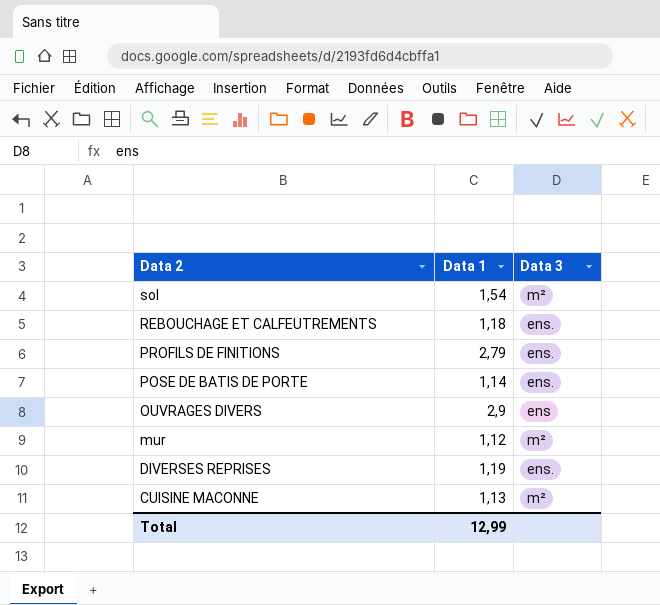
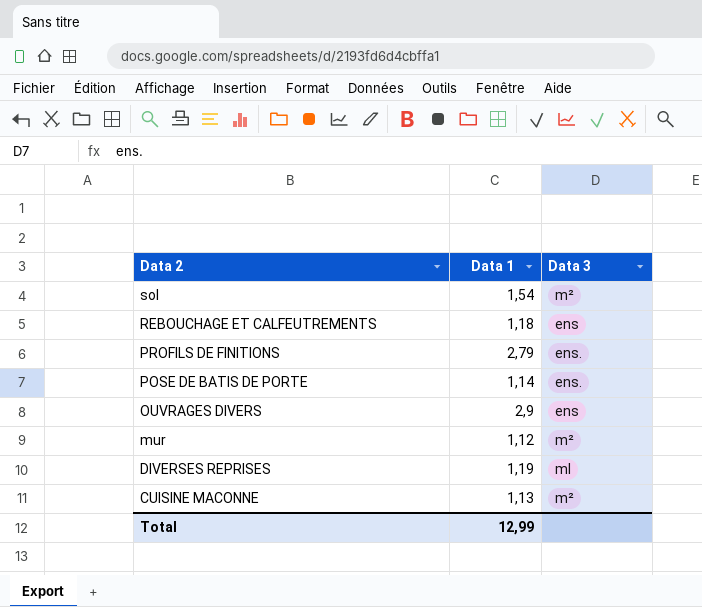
REBOUCHAGE ET CALFEUTREMENTS | Data 3: ens. -> ens
DIVERSES REPRISES | Data 3: ens. -> ml

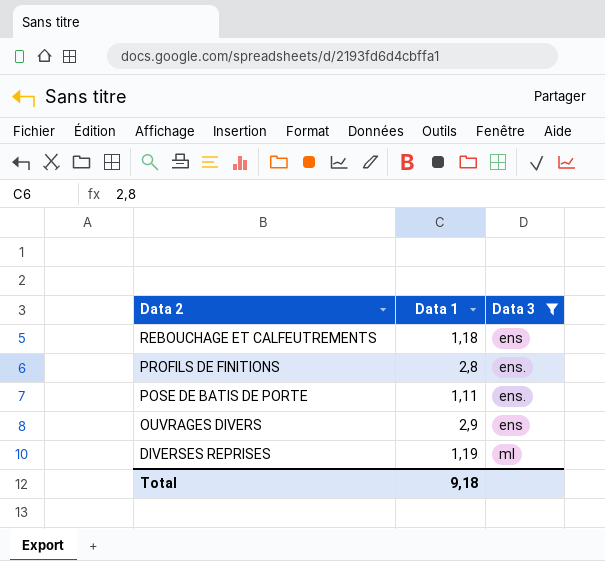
filter: none -> Data 3 != m²
PROFILS DE FINITIONS | Data 1: 2,79 -> 2,8
POSE DE BATIS DE PORTE | Data 1: 1,14 -> 1,11
Total | Data 1: 12,99 -> 9,18

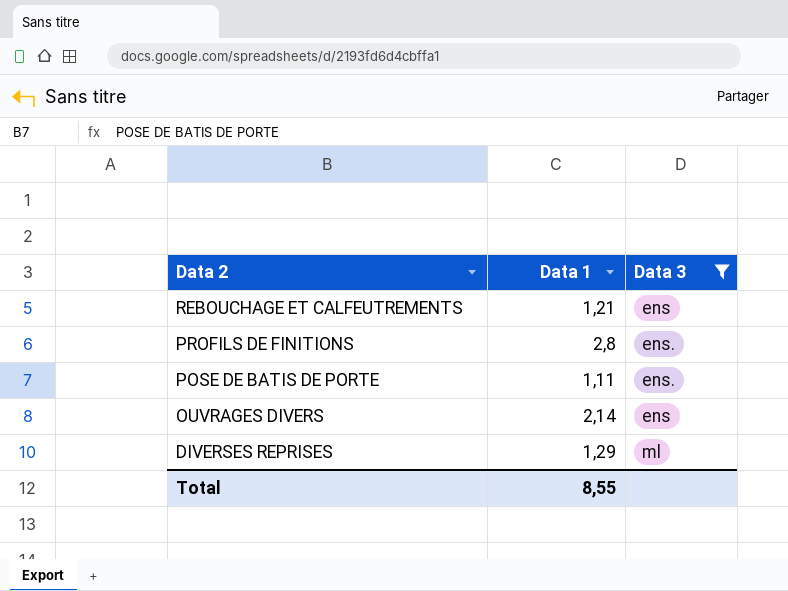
REBOUCHAGE ET CALFEUTREMENTS | Data 1: 1,18 -> 1,21
OUVRAGES DIVERS | Data 1: 2,9 -> 2,14
DIVERSES REPRISES | Data 1: 1,19 -> 1,29
Total | Data 1: 9,18 -> 8,55

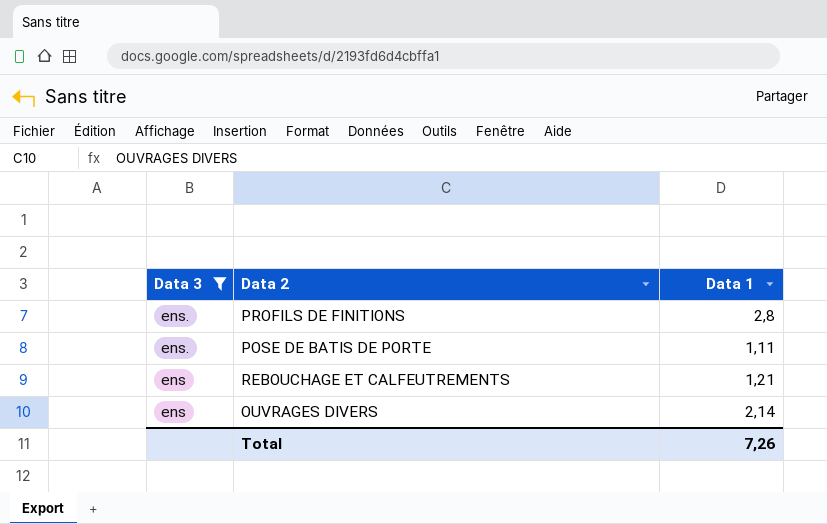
row order: Data 2 descending -> Data 3 descending
column Data 3 | position: 3 -> 1
row DIVERSES REPRISES: 1,29 | ml -> none
Total | Data 1: 8,55 -> 7,26

